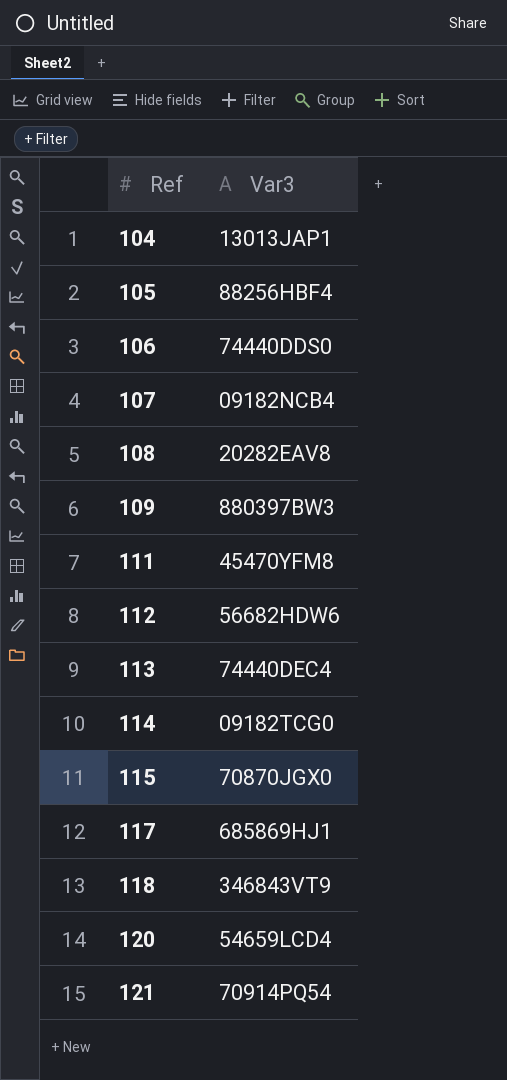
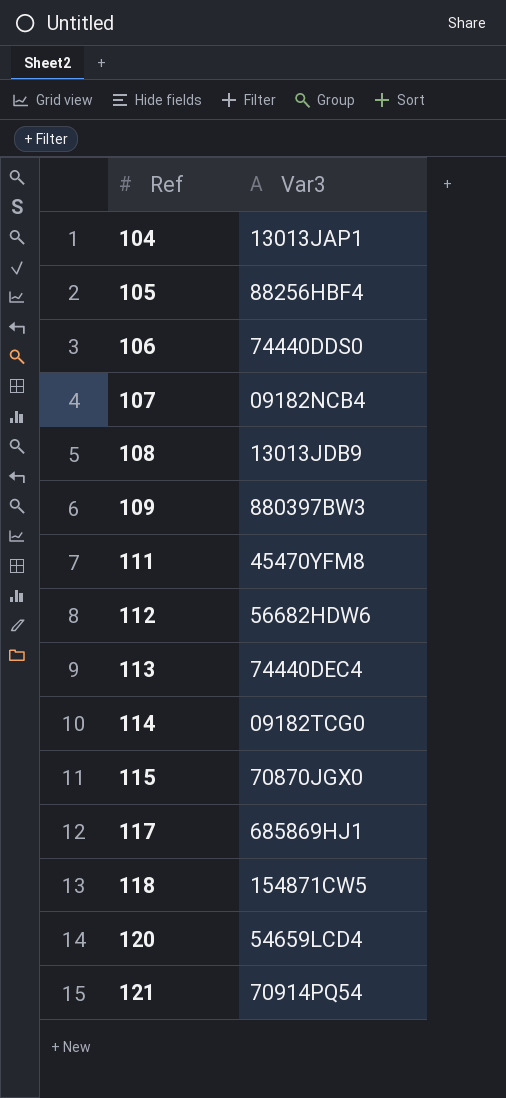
108 | Var3: 20282EAV8 -> 13013JDB9
118 | Var3: 346843VT9 -> 154871CW5

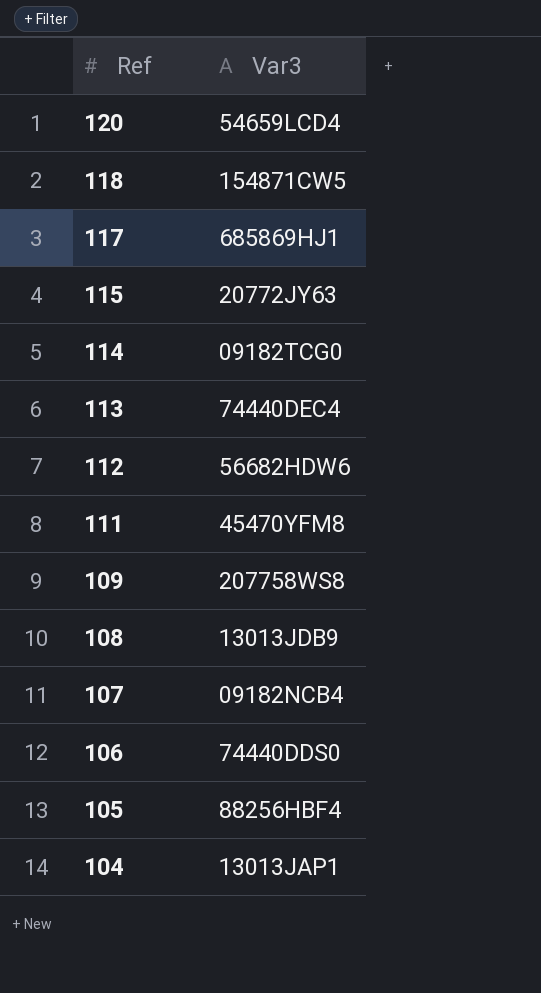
row order: Ref ascending -> Ref descending
row 121: 70914PQ54 -> none
115 | Var3: 70870JGX0 -> 20772JY63
109 | Var3: 880397BW3 -> 207758WS8

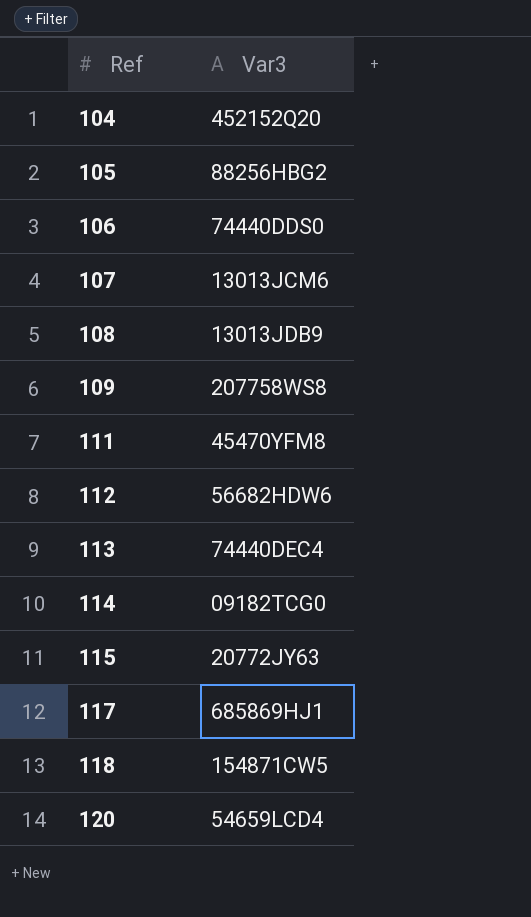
row order: Ref descending -> Ref ascending
104 | Var3: 13013JAP1 -> 452152Q20
105 | Var3: 88256HBF4 -> 88256HBG2
107 | Var3: 09182NCB4 -> 13013JCM6

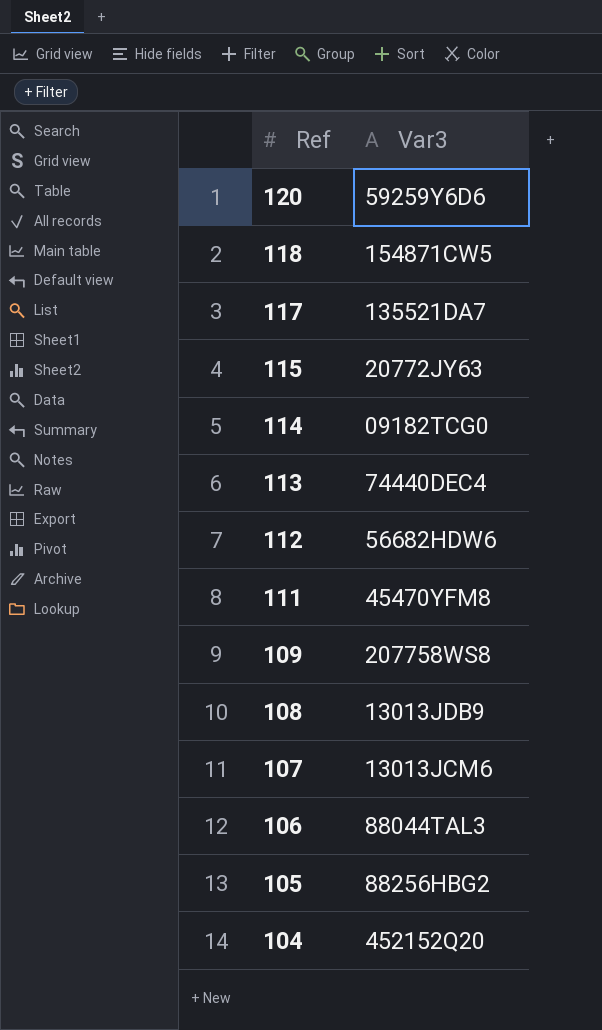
row order: Ref ascending -> Ref descending
120 | Var3: 54659LCD4 -> 59259Y6D6
117 | Var3: 685869HJ1 -> 135521DA7
106 | Var3: 74440DDS0 -> 88044TAL3

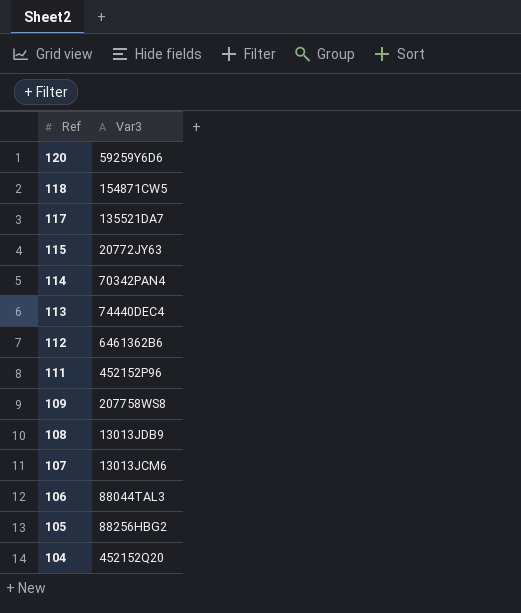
114 | Var3: 09182TCG0 -> 70342PAN4
112 | Var3: 56682HDW6 -> 6461362B6
111 | Var3: 45470YFM8 -> 452152P96

